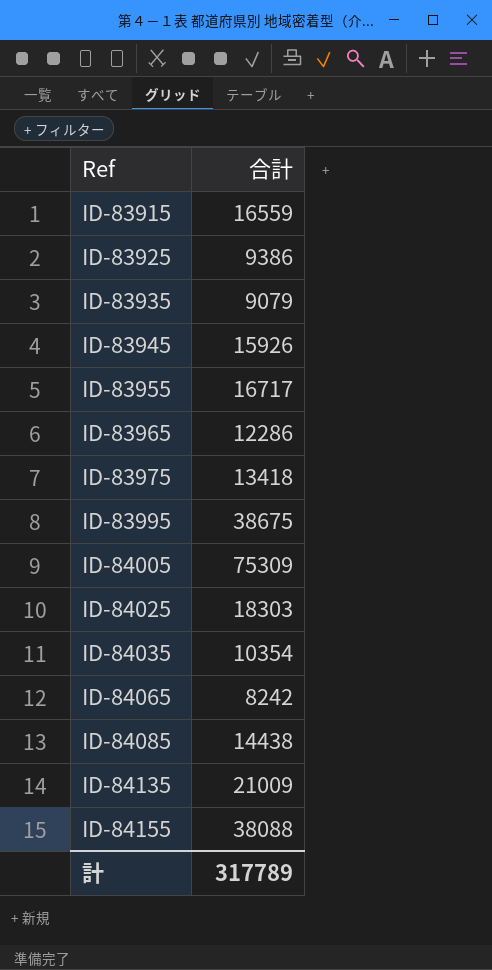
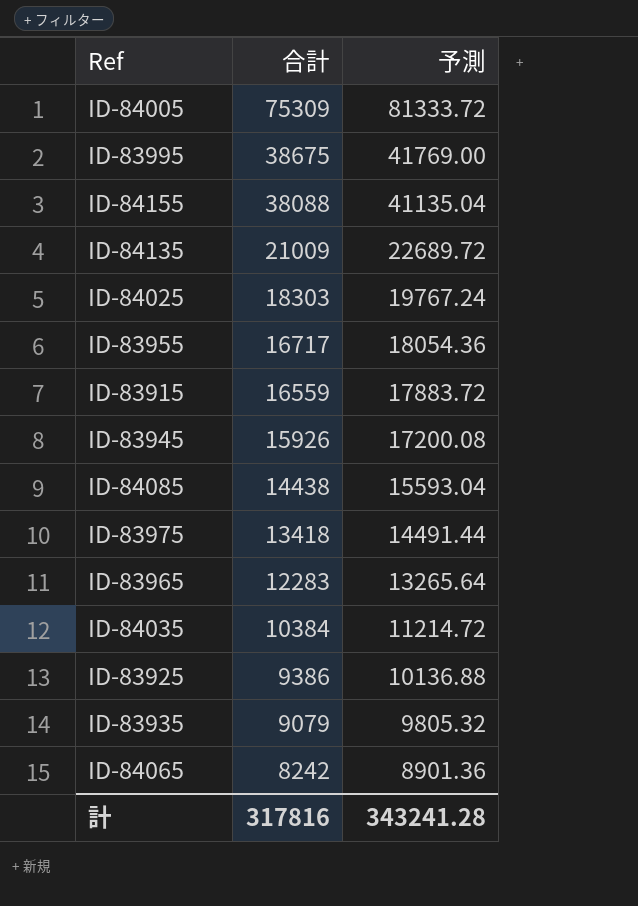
row order: Ref ascending -> 合計 descending
column 予測 | formula: none -> [合計] * 1.08
ID-83965 | 合計: 12286 -> 12283
ID-84035 | 合計: 10354 -> 10384
計 | 合計: 317789 -> 317816

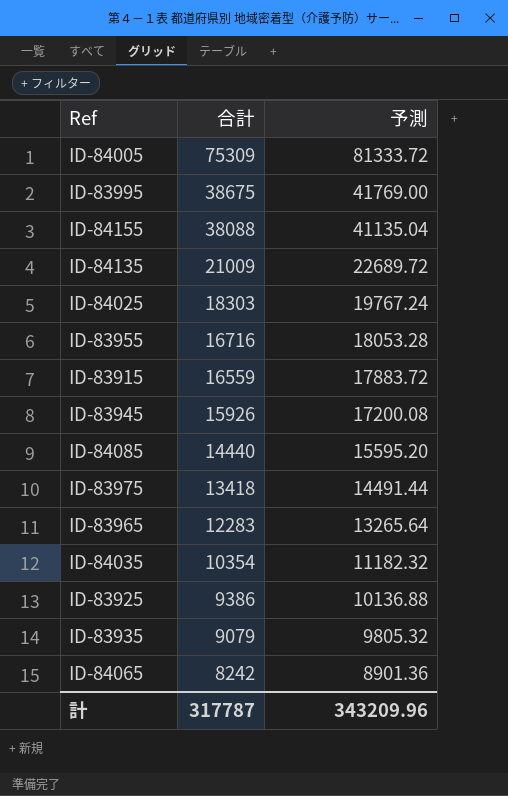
ID-83955 | 合計: 16717 -> 16716
ID-83955 | 予測: 18054.36 -> 18053.28
ID-84085 | 合計: 14438 -> 14440
ID-84085 | 予測: 15593.04 -> 15595.20
ID-84035 | 合計: 10384 -> 10354
ID-84035 | 予測: 11214.72 -> 11182.32
計 | 合計: 317816 -> 317787
計 | 予測: 343241.28 -> 343209.96

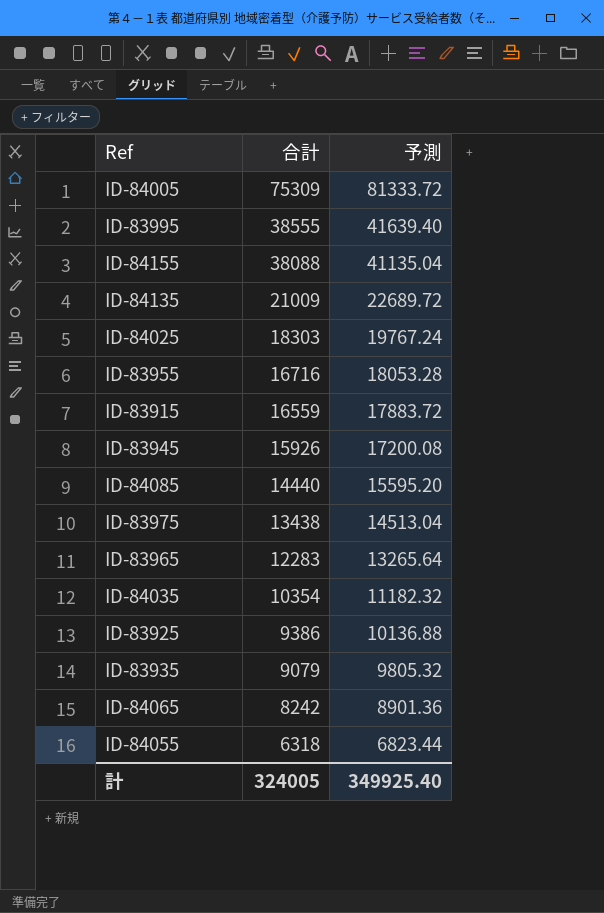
ID-83995 | 合計: 38675 -> 38555
ID-83995 | 予測: 41769.00 -> 41639.40
ID-83975 | 合計: 13418 -> 13438
ID-83975 | 予測: 14491.44 -> 14513.04
row ID-84055: none -> 6318 | 6823.44
計 | 合計: 317787 -> 324005
計 | 予測: 343209.96 -> 349925.40

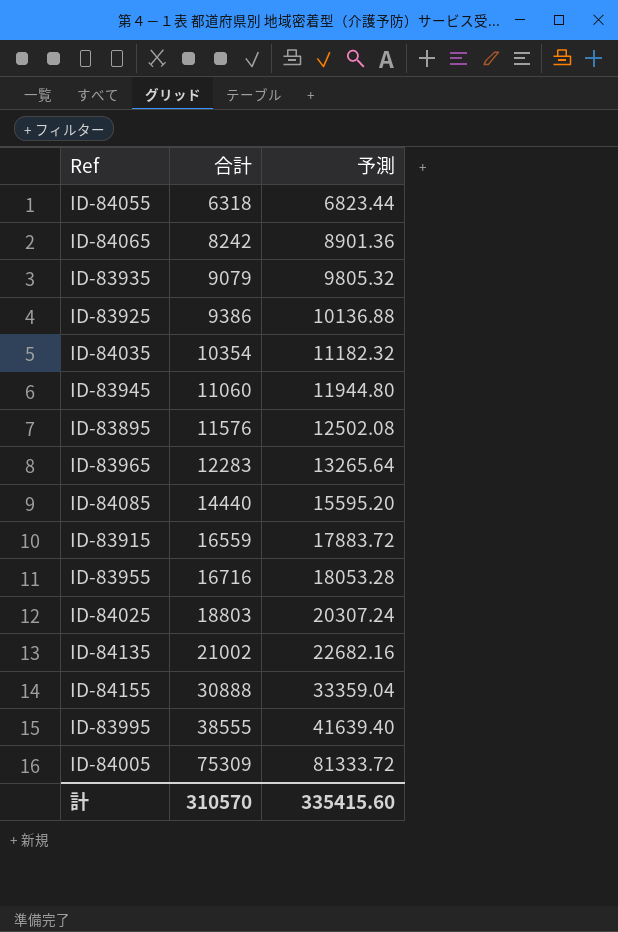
row order: 合計 descending -> 合計 ascending
row ID-83975: 13438 | 14513.04 -> none
ID-83945 | 合計: 15926 -> 11060
ID-83945 | 予測: 17200.08 -> 11944.80
row ID-83895: none -> 11576 | 12502.08
ID-84025 | 合計: 18303 -> 18803
ID-84025 | 予測: 19767.24 -> 20307.24
ID-84135 | 合計: 21009 -> 21002
ID-84135 | 予測: 22689.72 -> 22682.16
ID-84155 | 合計: 38088 -> 30888
ID-84155 | 予測: 41135.04 -> 33359.04
計 | 合計: 324005 -> 310570
計 | 予測: 349925.40 -> 335415.60

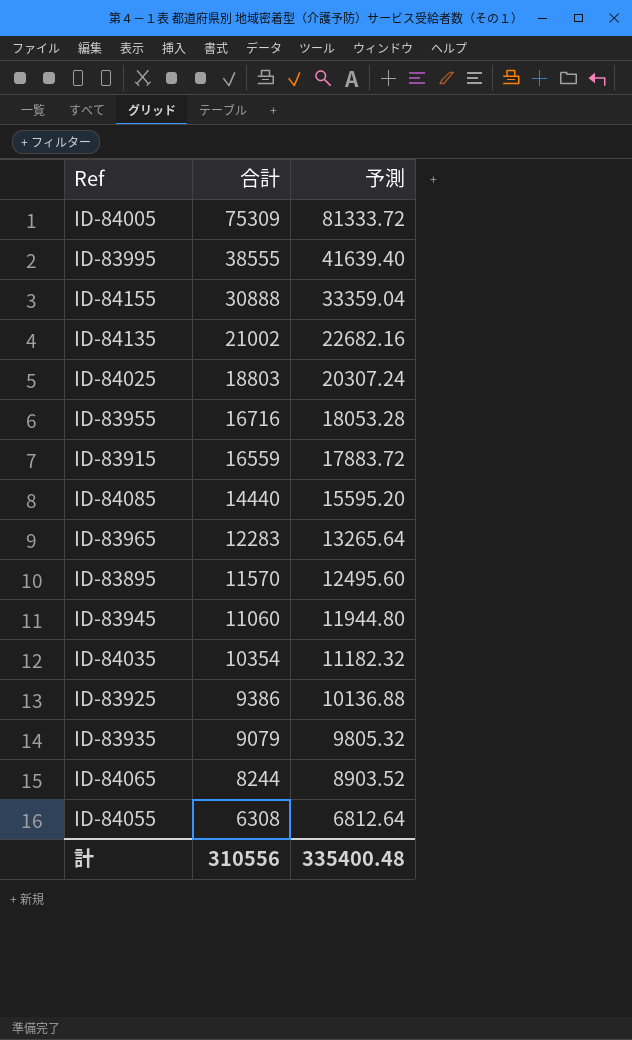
row order: 合計 ascending -> 合計 descending
ID-83895 | 合計: 11576 -> 11570
ID-83895 | 予測: 12502.08 -> 12495.60
ID-84065 | 合計: 8242 -> 8244
ID-84065 | 予測: 8901.36 -> 8903.52
ID-84055 | 合計: 6318 -> 6308
ID-84055 | 予測: 6823.44 -> 6812.64
計 | 合計: 310570 -> 310556
計 | 予測: 335415.60 -> 335400.48

